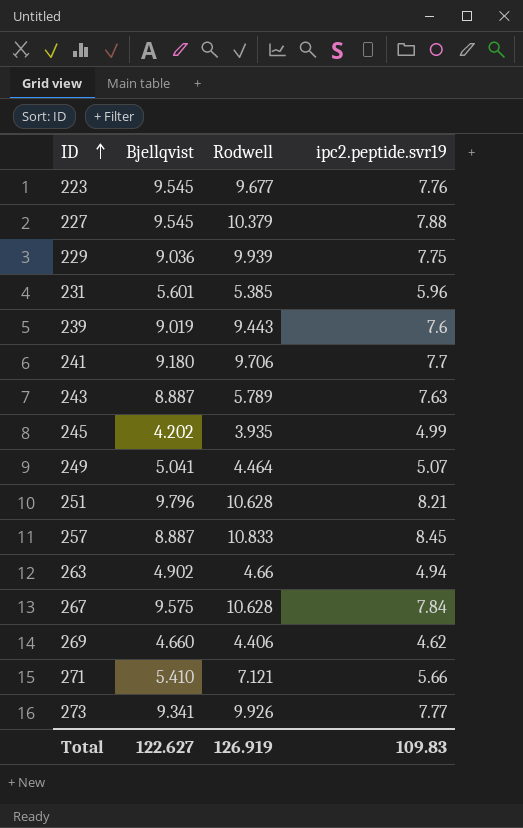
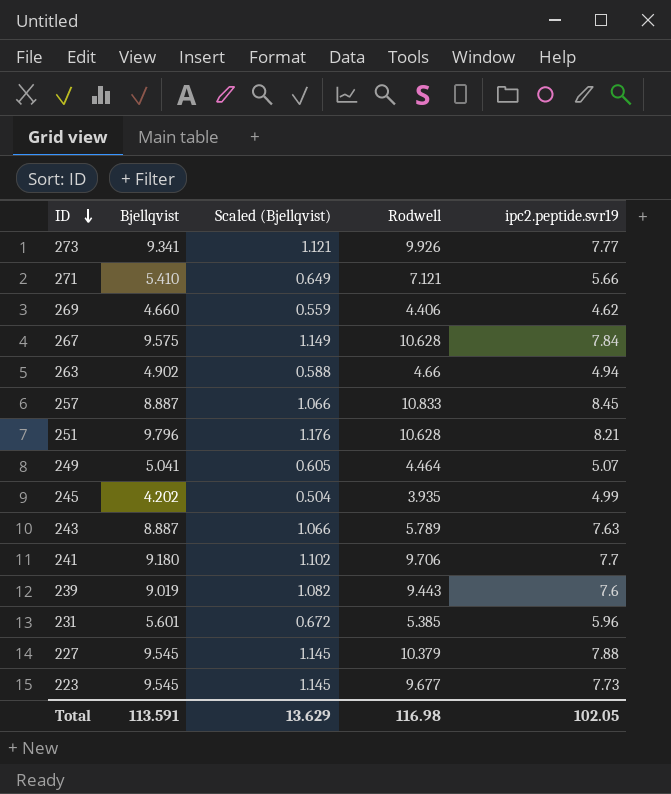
row order: ID ascending -> ID descending
column Scaled (Bjellqvist) | formula: none -> [Bjellqvist] * 0.12
row 229: 9.036 | 9.939 | 7.75 -> none
223 | ipc2.peptide.svr19: 7.76 -> 7.73
Total | Bjellqvist: 122.627 -> 113.591
Total | Rodwell: 126.919 -> 116.98
Total | ipc2.peptide.svr19: 109.83 -> 102.05

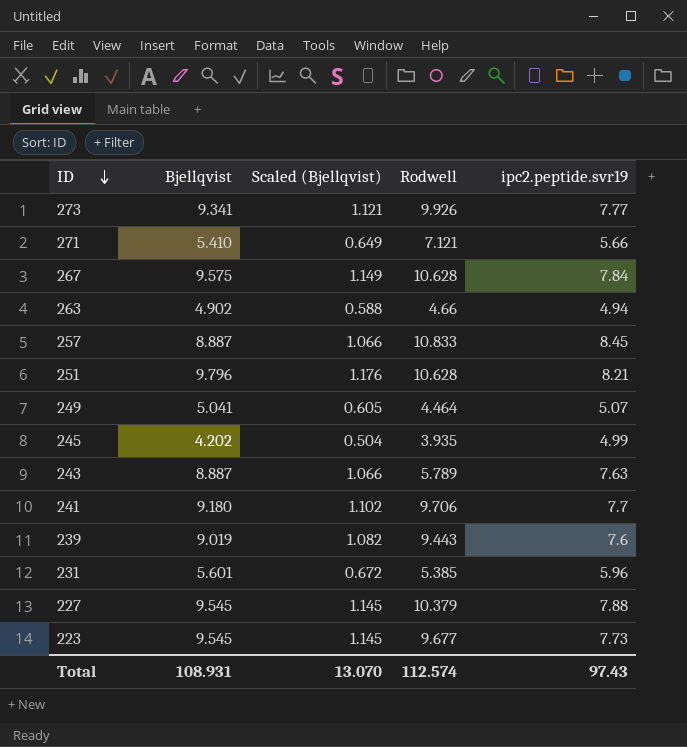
row 269: 4.660 | 0.559 | 4.406 | 4.62 -> none
Total | Bjellqvist: 113.591 -> 108.931
Total | Scaled (Bjellqvist): 13.629 -> 13.070
Total | Rodwell: 116.98 -> 112.574
Total | ipc2.peptide.svr19: 102.05 -> 97.43

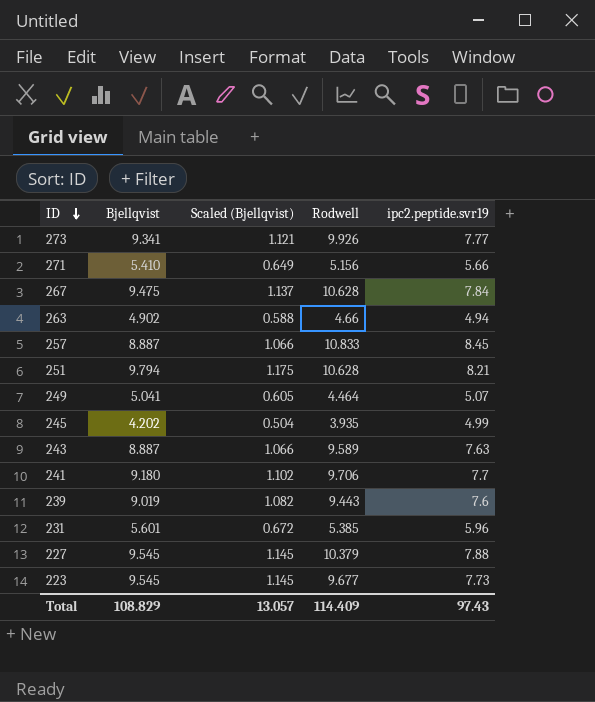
271 | Rodwell: 7.121 -> 5.156
267 | Bjellqvist: 9.575 -> 9.475
267 | Scaled (Bjellqvist): 1.149 -> 1.137
251 | Bjellqvist: 9.796 -> 9.794
251 | Scaled (Bjellqvist): 1.176 -> 1.175
243 | Rodwell: 5.789 -> 9.589
Total | Bjellqvist: 108.931 -> 108.829
Total | Scaled (Bjellqvist): 13.070 -> 13.057
Total | Rodwell: 112.574 -> 114.409

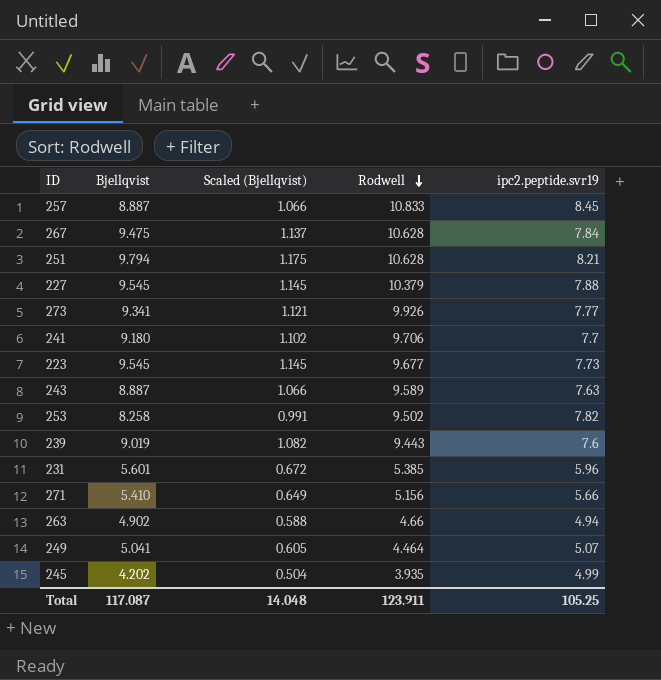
row order: ID descending -> Rodwell descending
row 253: none -> 8.258 | 0.991 | 9.502 | 7.82
Total | Bjellqvist: 108.829 -> 117.087
Total | Scaled (Bjellqvist): 13.057 -> 14.048
Total | Rodwell: 114.409 -> 123.911
Total | ipc2.peptide.svr19: 97.43 -> 105.25

